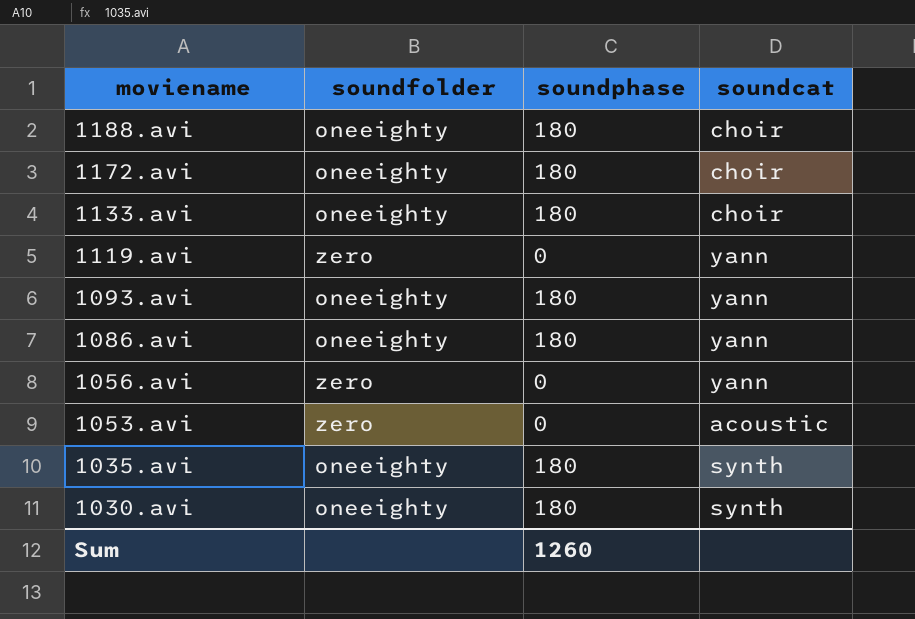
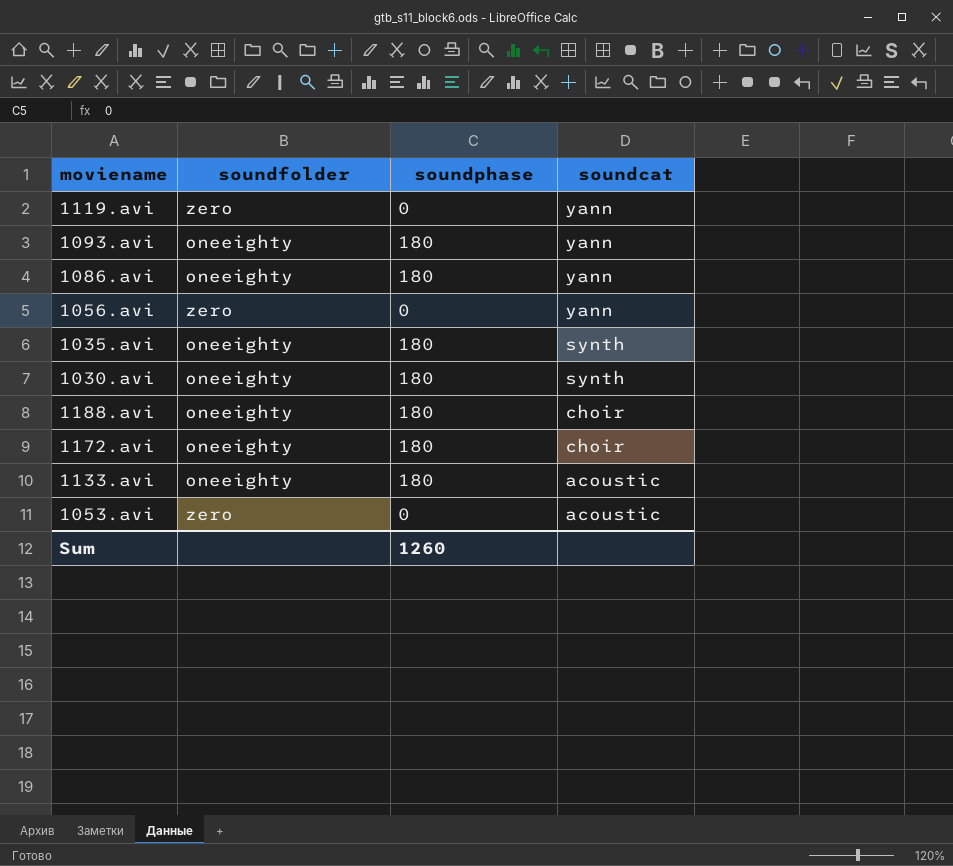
row order: moviename descending -> soundcat descending
1133.avi | soundcat: choir -> acoustic

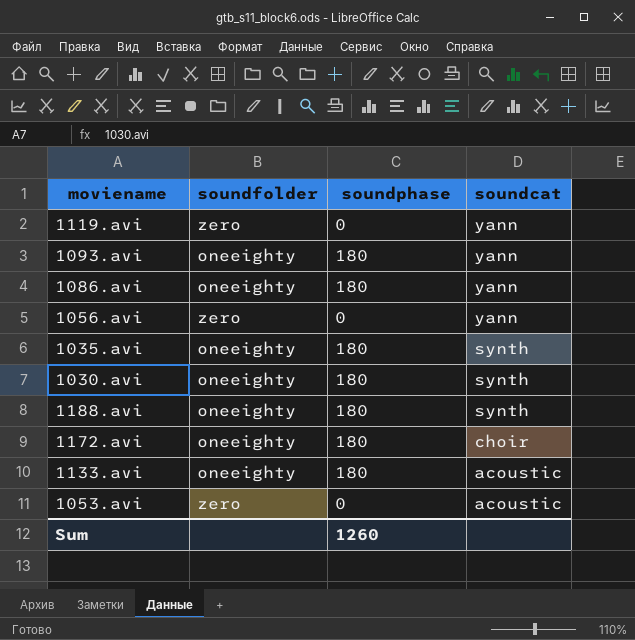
1188.avi | soundcat: choir -> synth

